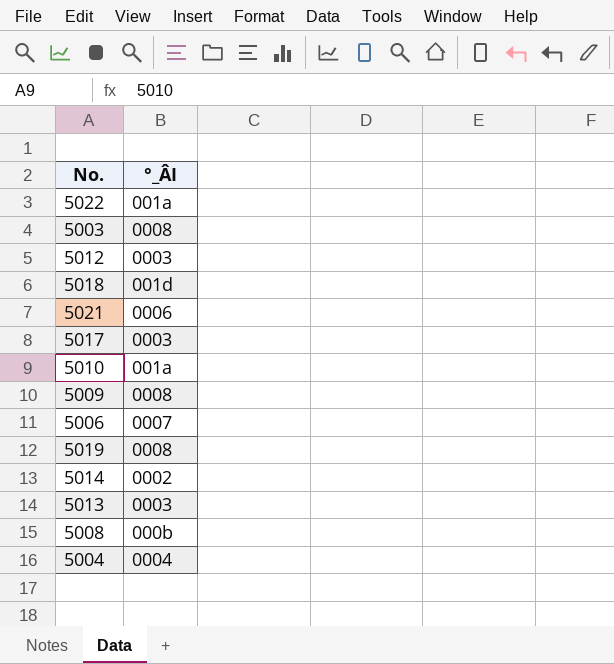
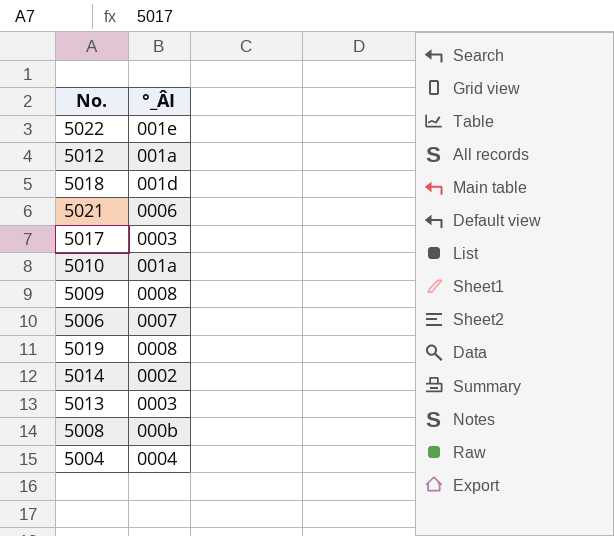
row 5003: 0008 -> none
5022 | °_ÂI: 001a -> 001e
5012 | °_ÂI: 0003 -> 001a

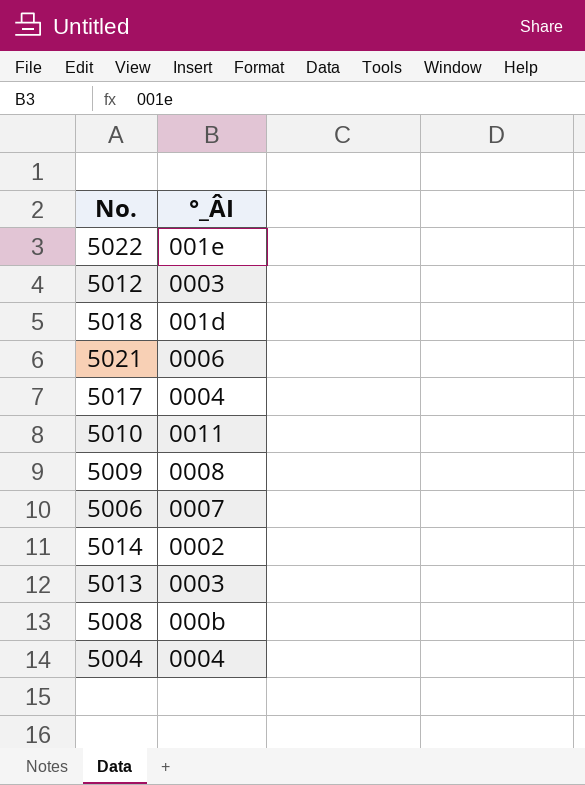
row 5019: 0008 -> none
5012 | °_ÂI: 001a -> 0003
5017 | °_ÂI: 0003 -> 0004
5010 | °_ÂI: 001a -> 0011

